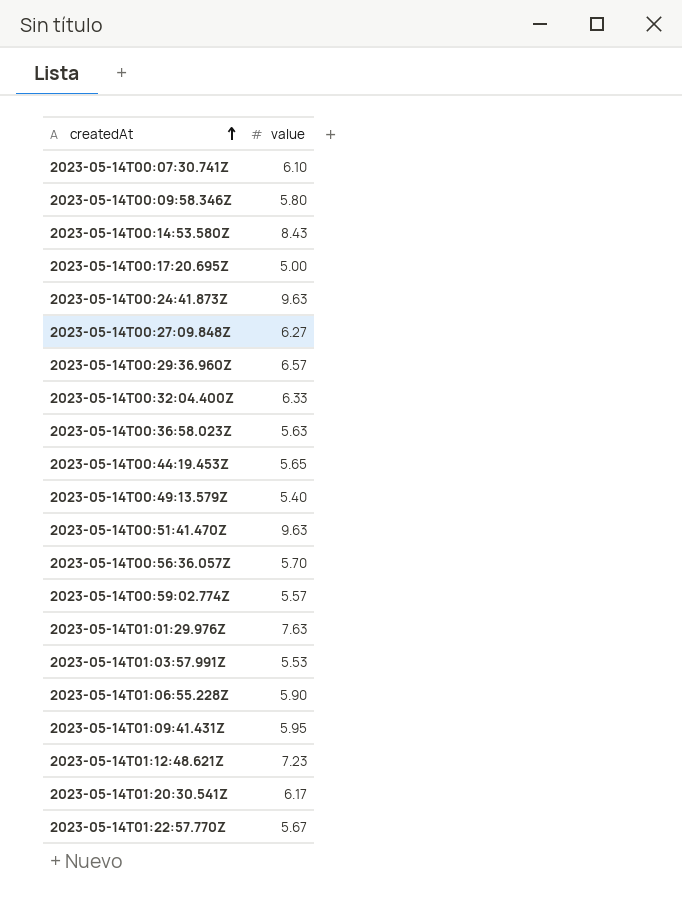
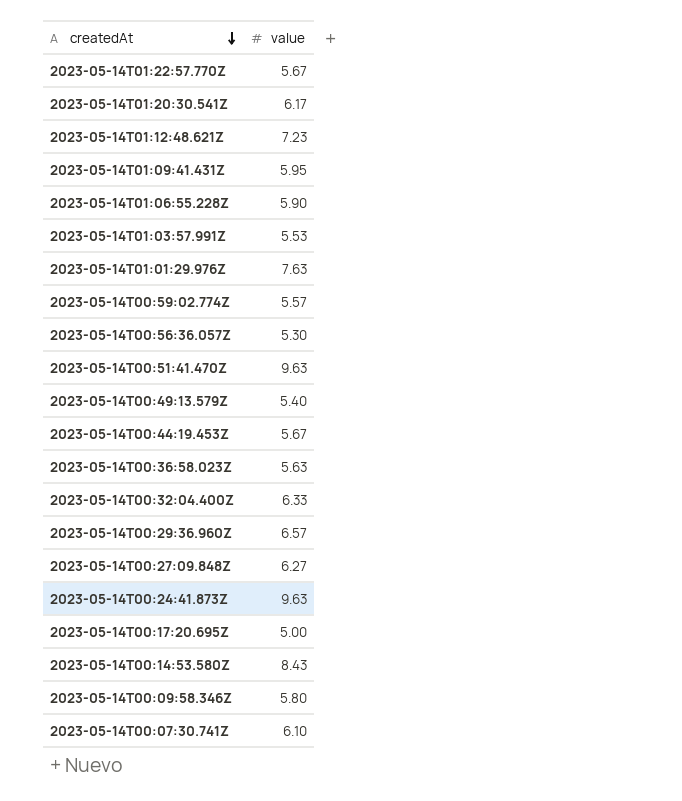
row order: createdAt ascending -> createdAt descending
2023-05-14T00:56:36.057Z | value: 5.70 -> 5.30
2023-05-14T00:44:19.453Z | value: 5.65 -> 5.67

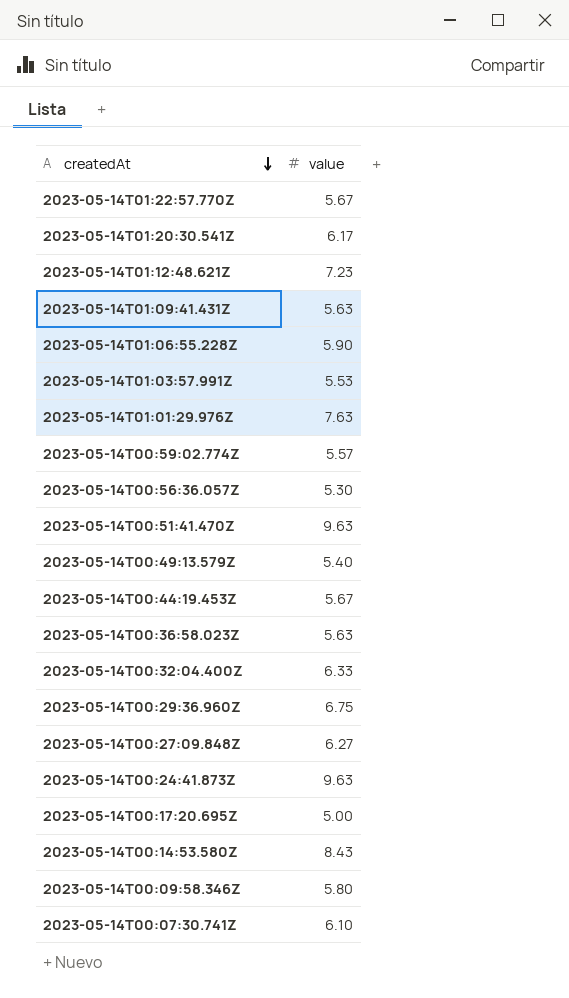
2023-05-14T01:09:41.431Z | value: 5.95 -> 5.63
2023-05-14T00:29:36.960Z | value: 6.57 -> 6.75

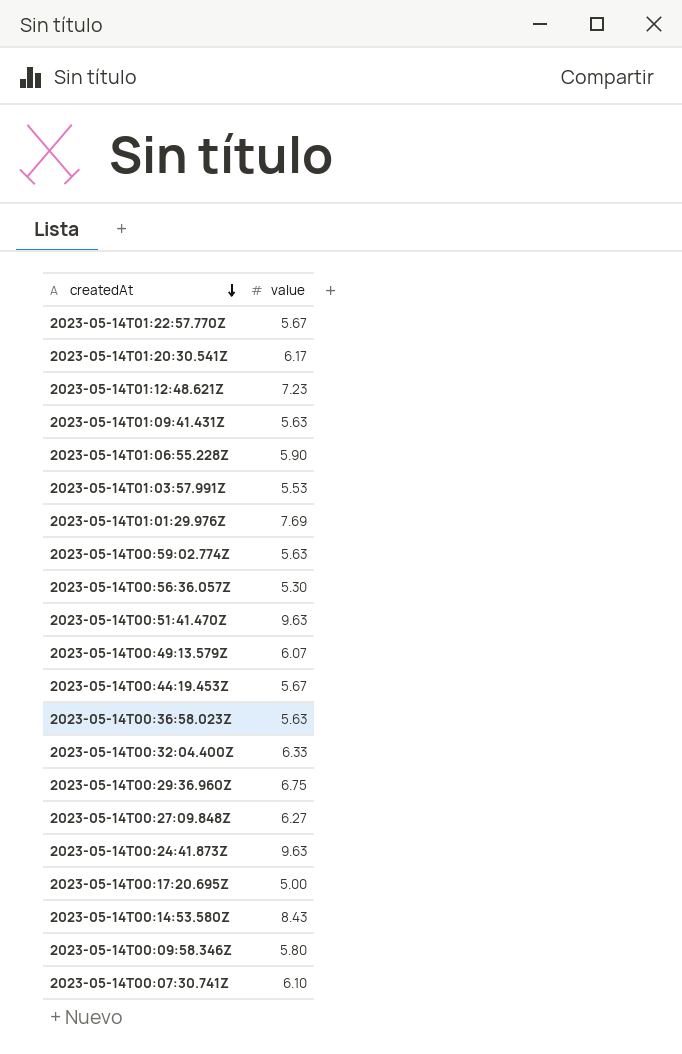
2023-05-14T01:01:29.976Z | value: 7.63 -> 7.69
2023-05-14T00:59:02.774Z | value: 5.57 -> 5.63
2023-05-14T00:49:13.579Z | value: 5.40 -> 6.07

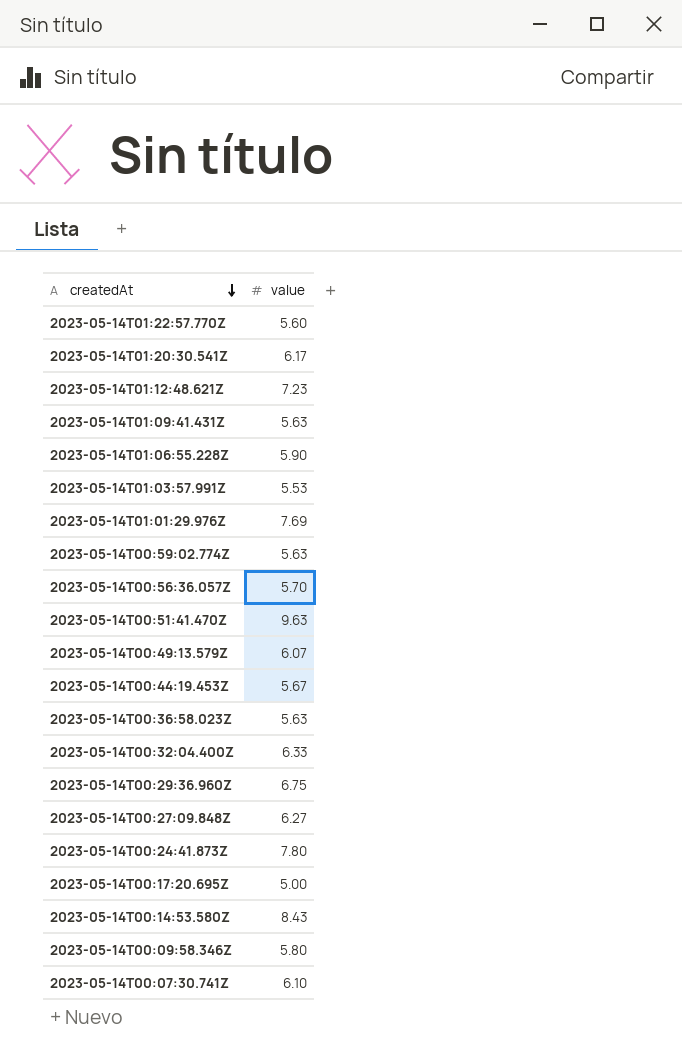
2023-05-14T01:22:57.770Z | value: 5.67 -> 5.60
2023-05-14T00:56:36.057Z | value: 5.30 -> 5.70
2023-05-14T00:24:41.873Z | value: 9.63 -> 7.80

